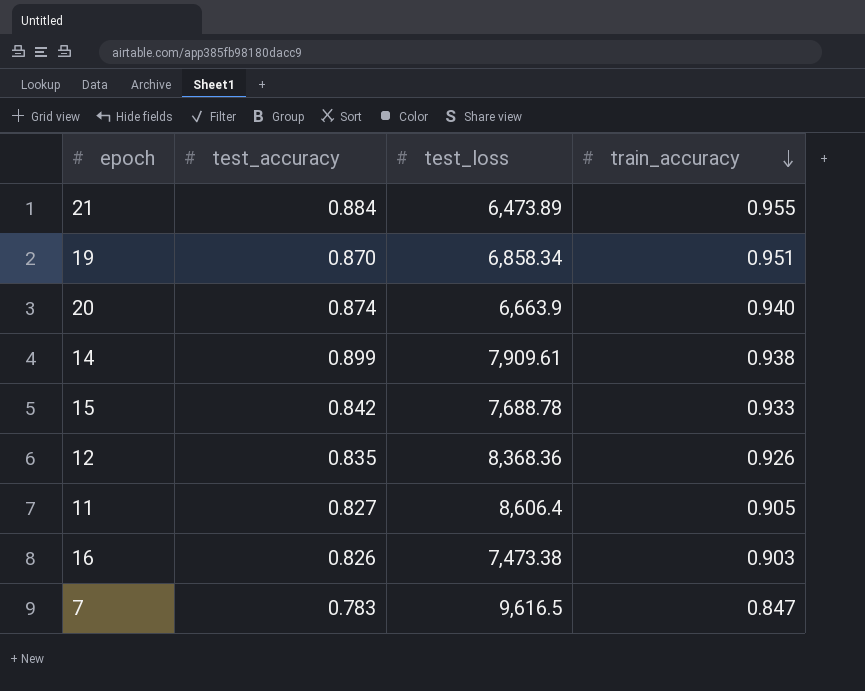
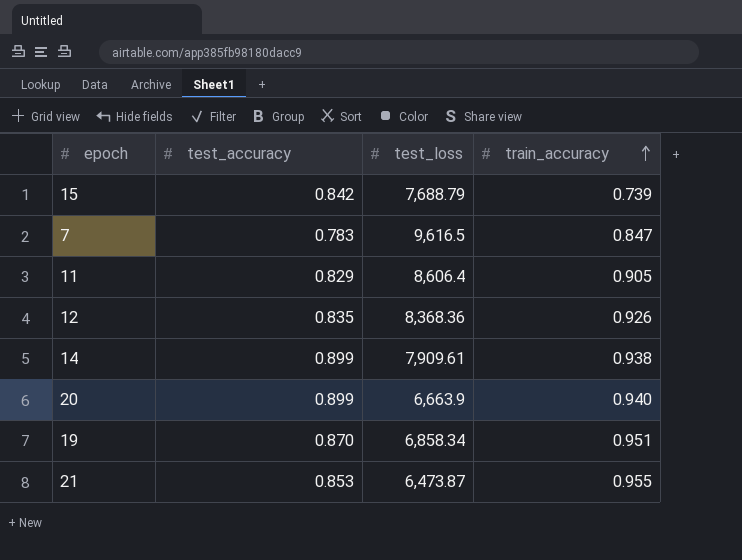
row order: train_accuracy descending -> train_accuracy ascending
row 16: 0.826 | 7,473.38 | 0.903 -> none
15 | test_loss: 7,688.78 -> 7,688.79
15 | train_accuracy: 0.933 -> 0.739
11 | test_accuracy: 0.827 -> 0.829
20 | test_accuracy: 0.874 -> 0.899
21 | test_accuracy: 0.884 -> 0.853
21 | test_loss: 6,473.89 -> 6,473.87

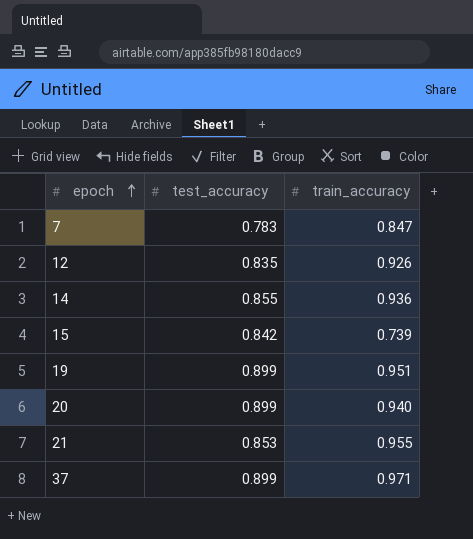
row order: train_accuracy ascending -> epoch ascending
column test_loss | position: 3 -> none
row 11: 0.829 | 8,606.4 | 0.905 -> none
14 | test_accuracy: 0.899 -> 0.855
14 | train_accuracy: 0.938 -> 0.936
19 | test_accuracy: 0.870 -> 0.899
row 37: none -> 0.899 | 0.971

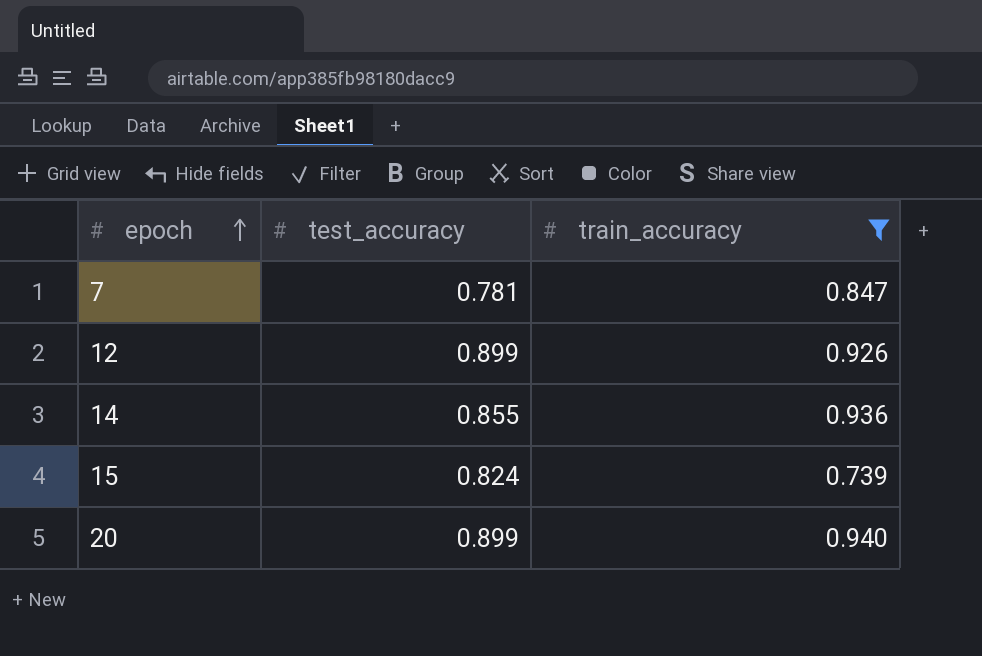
filter: none -> train_accuracy <= 0.940
7 | test_accuracy: 0.783 -> 0.781
12 | test_accuracy: 0.835 -> 0.899
15 | test_accuracy: 0.842 -> 0.824

